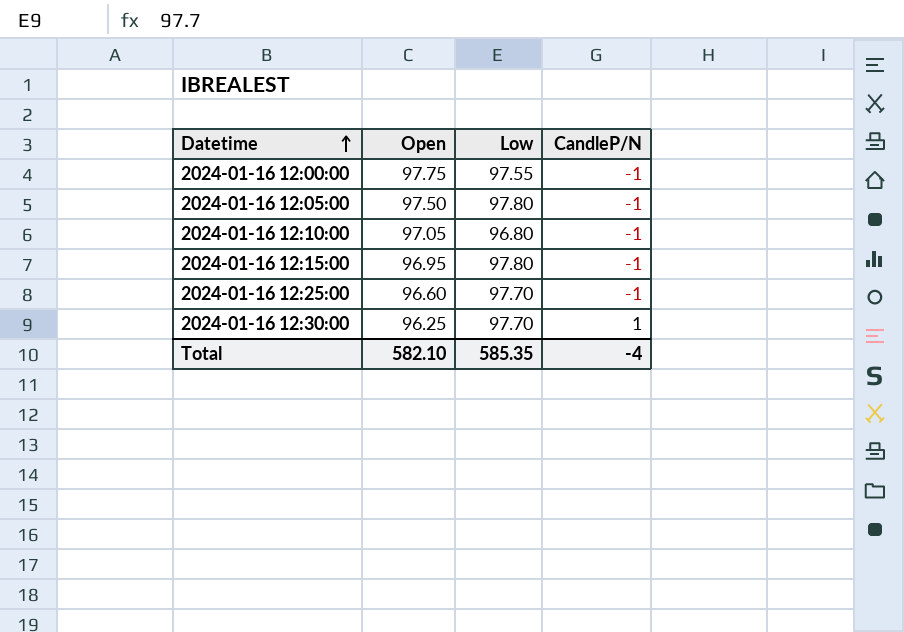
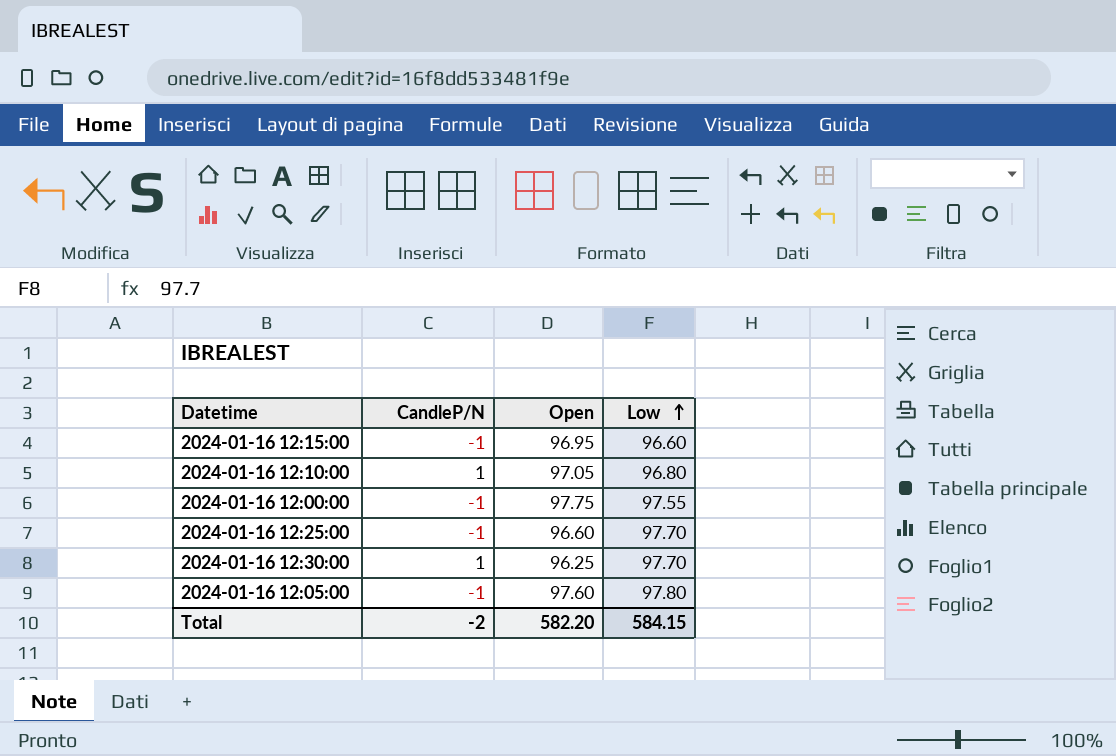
row order: Datetime ascending -> Low ascending
column CandleP/N | position: 4 -> 2
2024-01-16 12:15:00 | Low: 97.80 -> 96.60
2024-01-16 12:10:00 | CandleP/N: -1 -> 1
2024-01-16 12:05:00 | Open: 97.50 -> 97.60
Total | CandleP/N: -4 -> -2
Total | Open: 582.10 -> 582.20
Total | Low: 585.35 -> 584.15

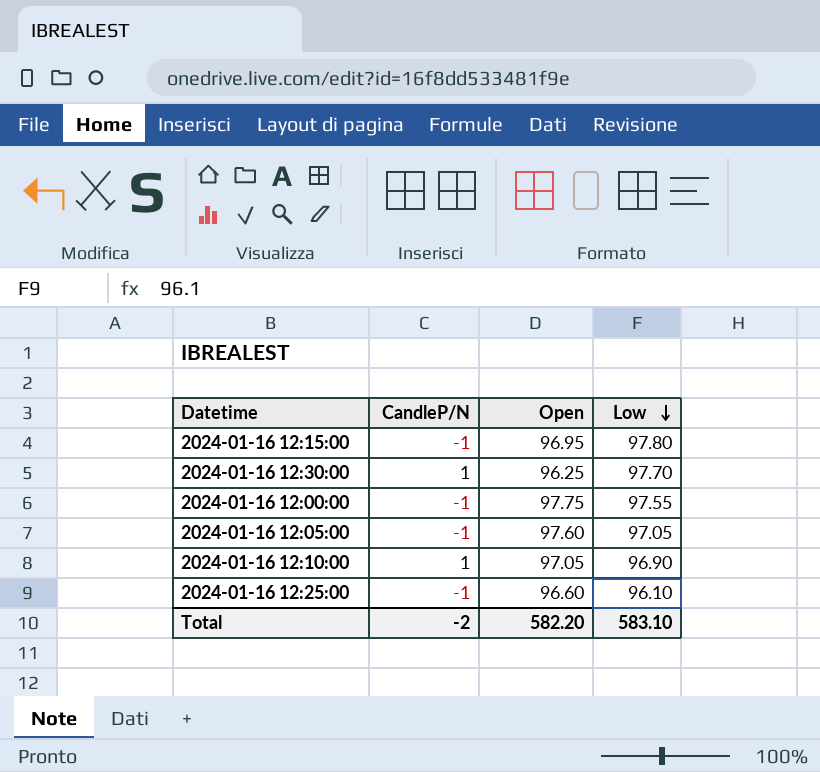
row order: Low ascending -> Low descending
2024-01-16 12:15:00 | Low: 96.60 -> 97.80
2024-01-16 12:05:00 | Low: 97.80 -> 97.05
2024-01-16 12:10:00 | Low: 96.80 -> 96.90
2024-01-16 12:25:00 | Low: 97.70 -> 96.10
Total | Low: 584.15 -> 583.10

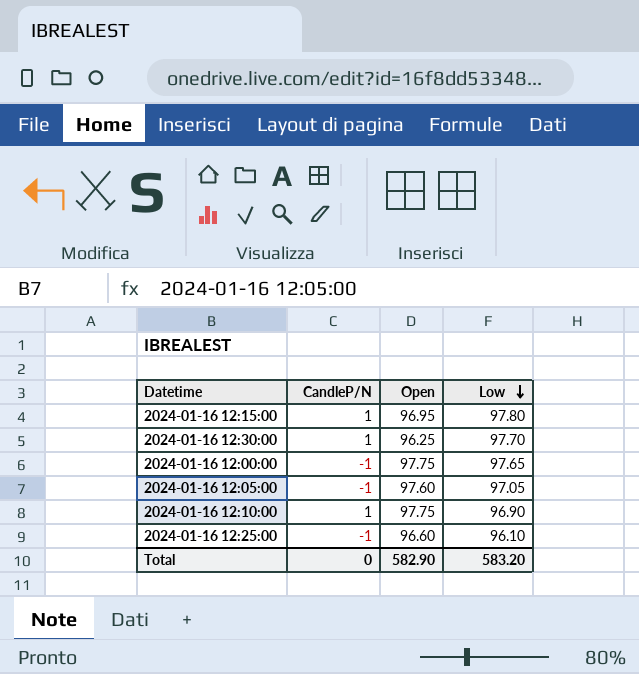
2024-01-16 12:15:00 | CandleP/N: -1 -> 1
2024-01-16 12:00:00 | Low: 97.55 -> 97.65
2024-01-16 12:10:00 | Open: 97.05 -> 97.75
Total | CandleP/N: -2 -> 0
Total | Open: 582.20 -> 582.90
Total | Low: 583.10 -> 583.20

